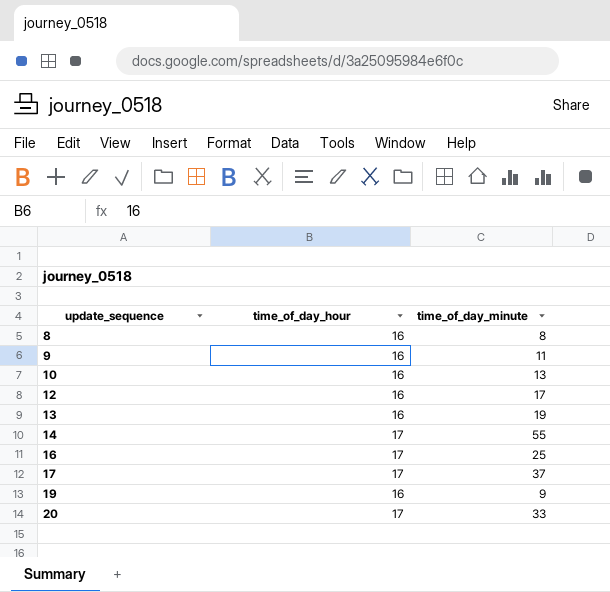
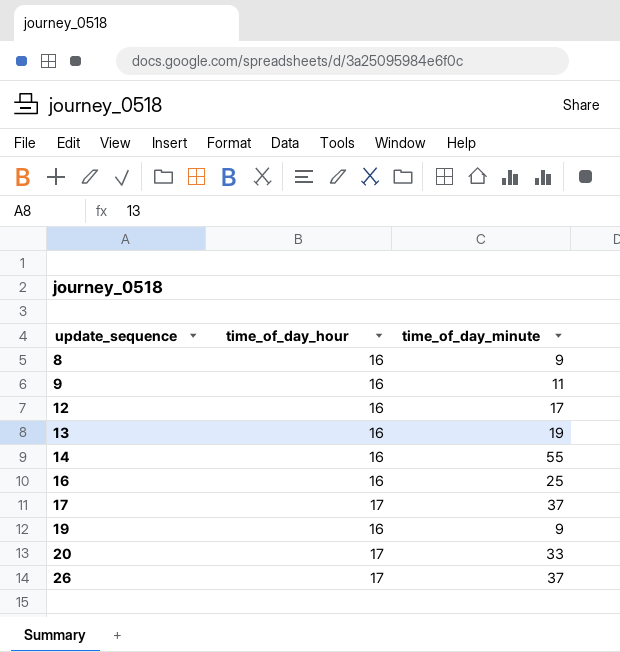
row 10: 16 | 13 -> none
8 | time_of_day_minute: 8 -> 9
14 | time_of_day_hour: 17 -> 16
16 | time_of_day_hour: 17 -> 16
row 26: none -> 17 | 37

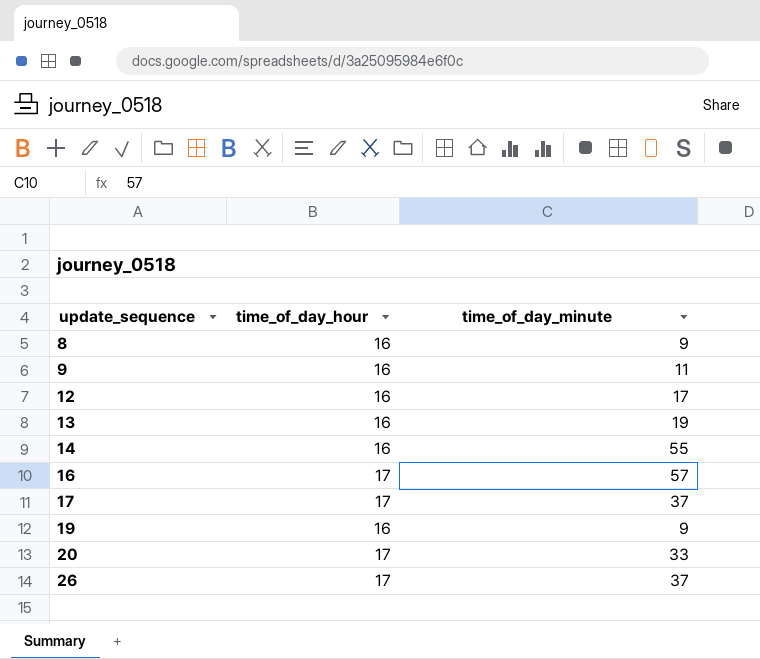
16 | time_of_day_hour: 16 -> 17
16 | time_of_day_minute: 25 -> 57

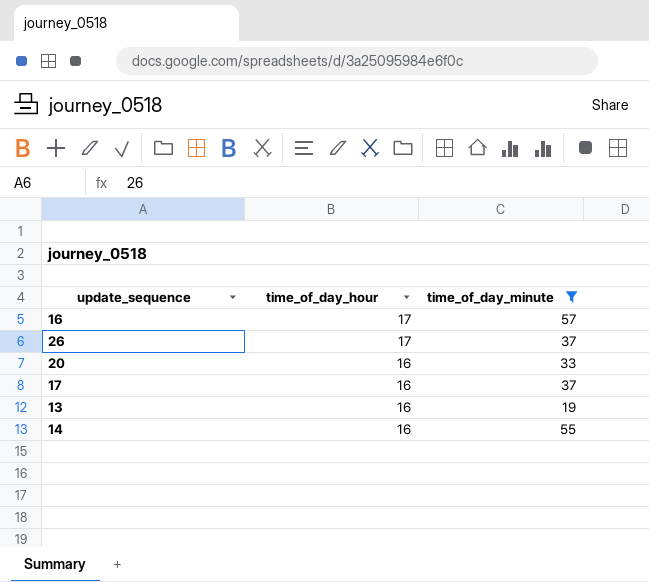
filter: none -> time_of_day_minute >= 19
row order: update_sequence ascending -> time_of_day_hour descending
20 | time_of_day_hour: 17 -> 16
17 | time_of_day_hour: 17 -> 16

